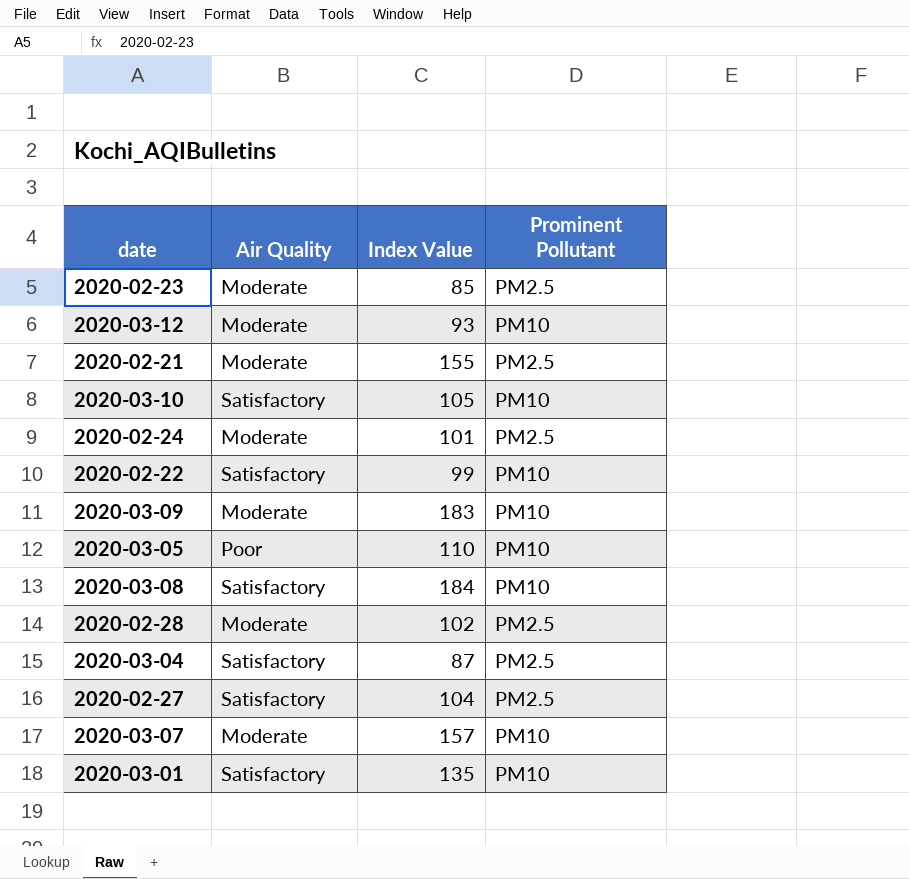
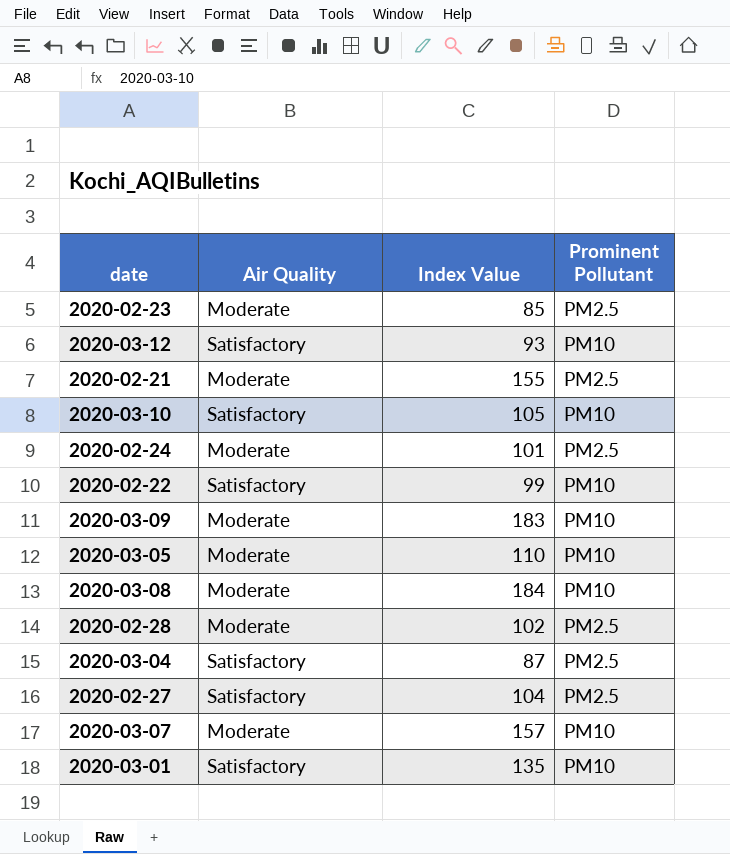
2020-03-12 | Air Quality: Moderate -> Satisfactory
2020-03-05 | Air Quality: Poor -> Moderate
2020-03-08 | Air Quality: Satisfactory -> Moderate

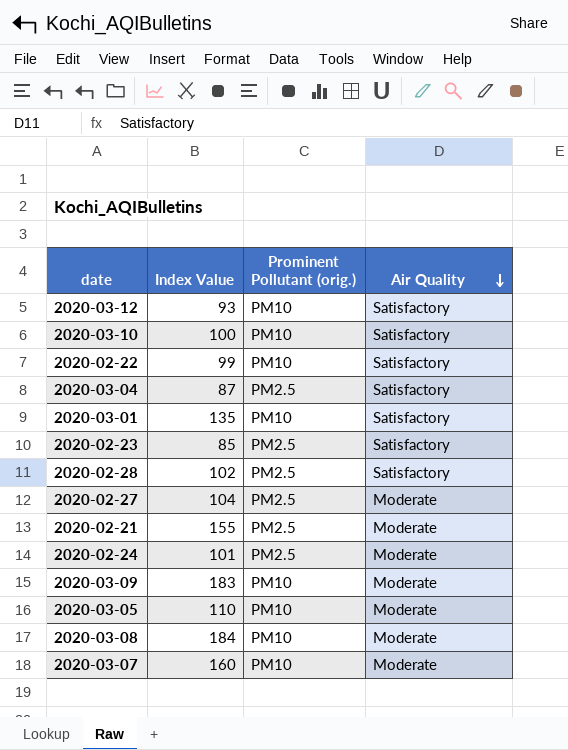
row order: none -> Air Quality descending
column name: Prominent Pollutant -> Prominent Pollutant (orig.)
column Air Quality | position: 2 -> 4
2020-03-10 | Index Value: 105 -> 100
2020-02-23 | Air Quality: Moderate -> Satisfactory
2020-02-28 | Air Quality: Moderate -> Satisfactory
2020-02-27 | Air Quality: Satisfactory -> Moderate
2020-03-07 | Index Value: 157 -> 160

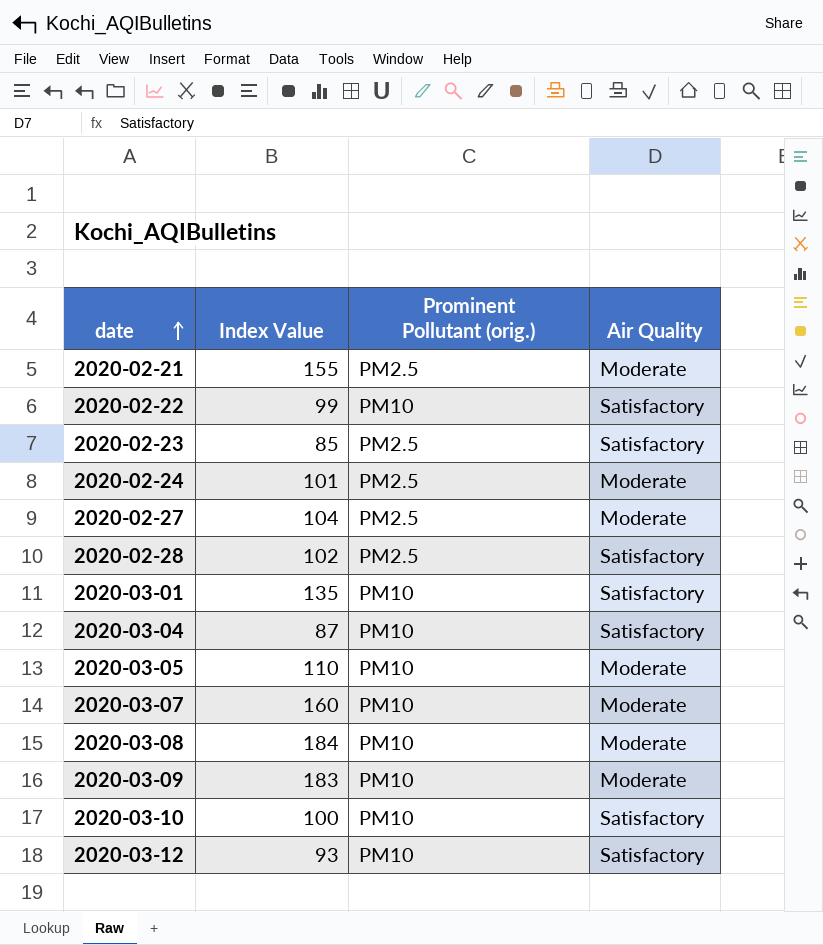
row order: Air Quality descending -> date ascending
2020-03-04 | Prominent Pollutant (orig.): PM2.5 -> PM10

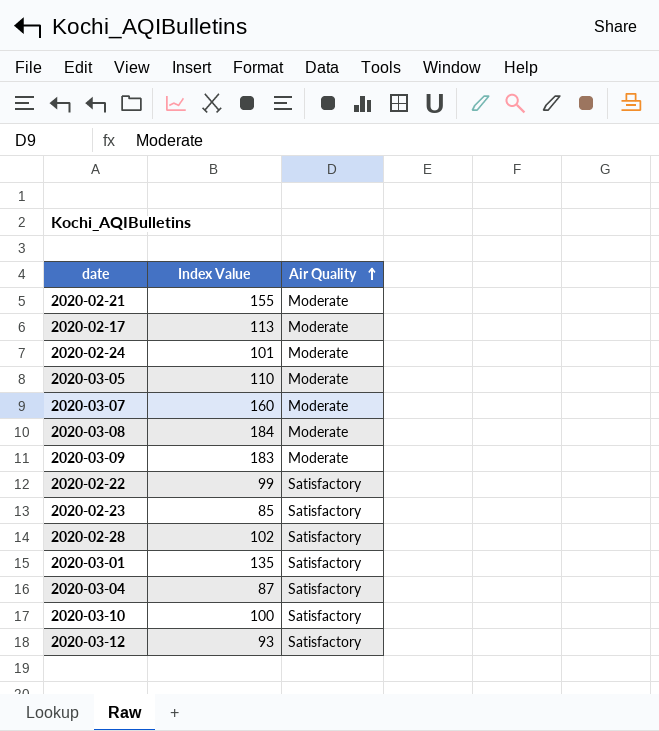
row order: date ascending -> Air Quality ascending
column Prominent Pollutant (orig.) | position: 3 -> none
row 2020-02-27: 104 | PM2.5 | Moderate -> none
row 2020-02-17: none -> 113 | Moderate

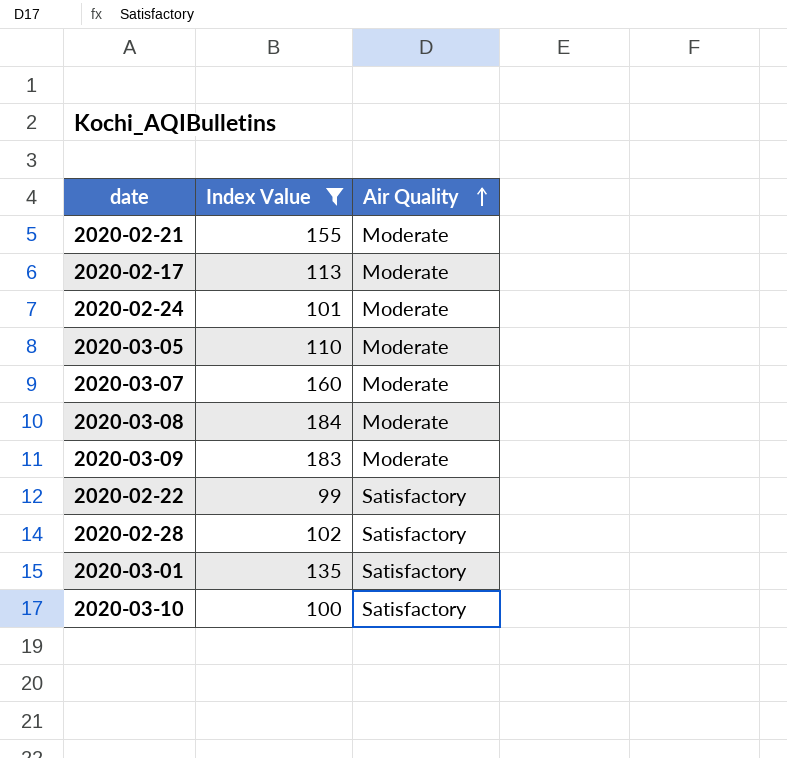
filter: none -> Index Value >= 99

